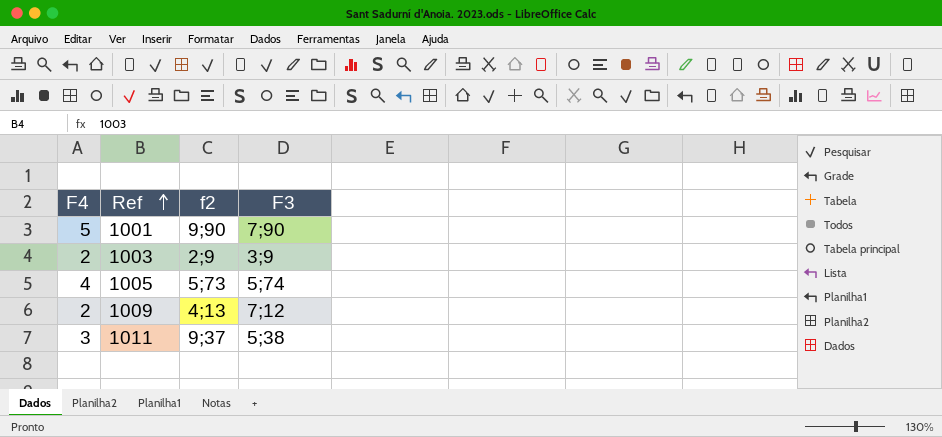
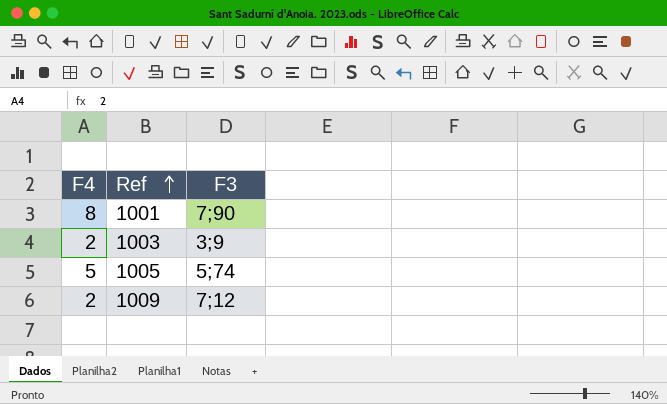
column f2 | position: 3 -> none
row 1011: 3 | 9;37 | 5;38 -> none
1001 | F4: 5 -> 8
1005 | F4: 4 -> 5

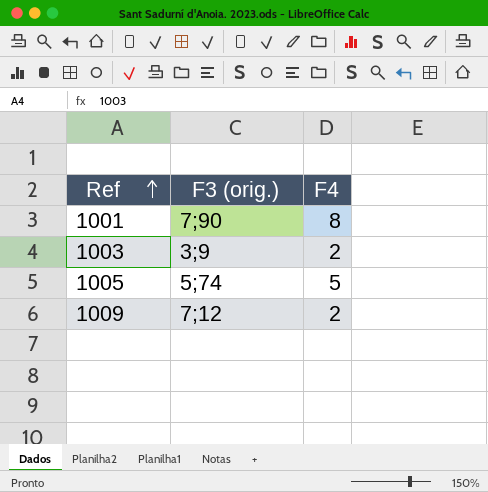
column name: F3 -> F3 (orig.)
column F4 | position: 1 -> 3

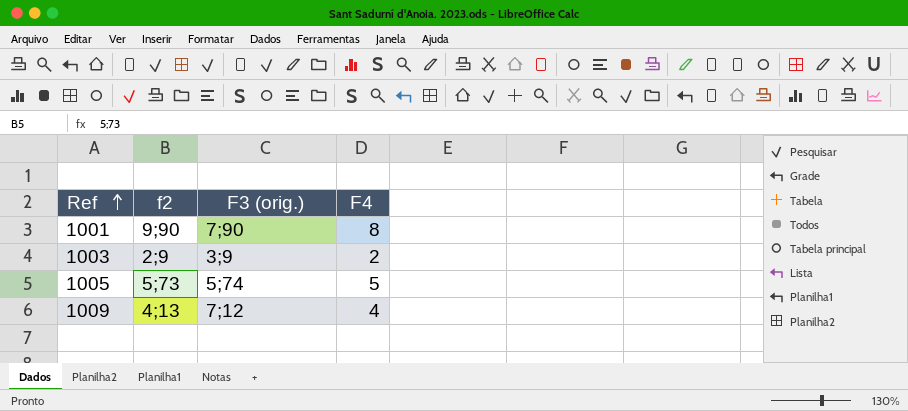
column f2 | position: none -> 2
1009 | F4: 2 -> 4

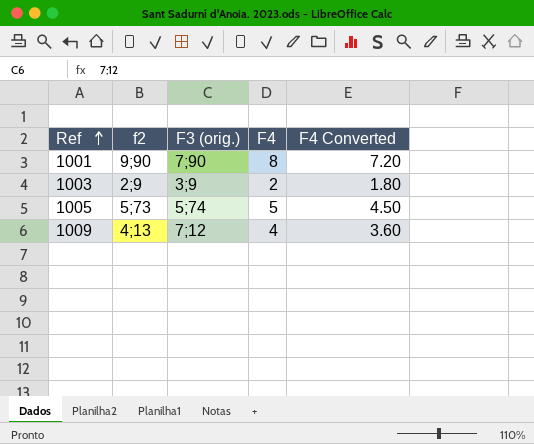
column F4 Converted | formula: none -> [F4] * 0.9

